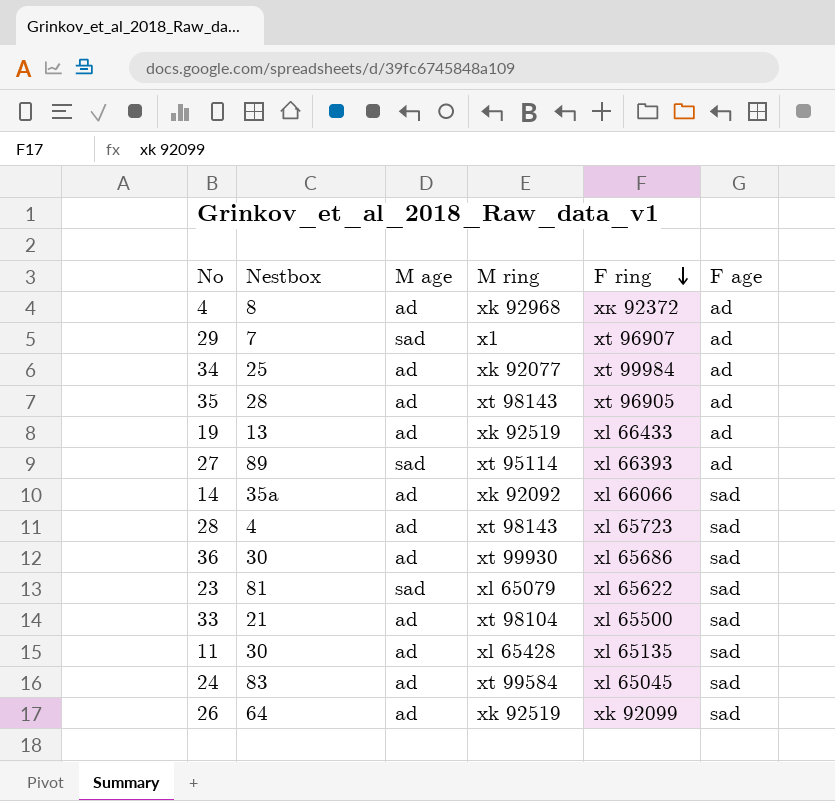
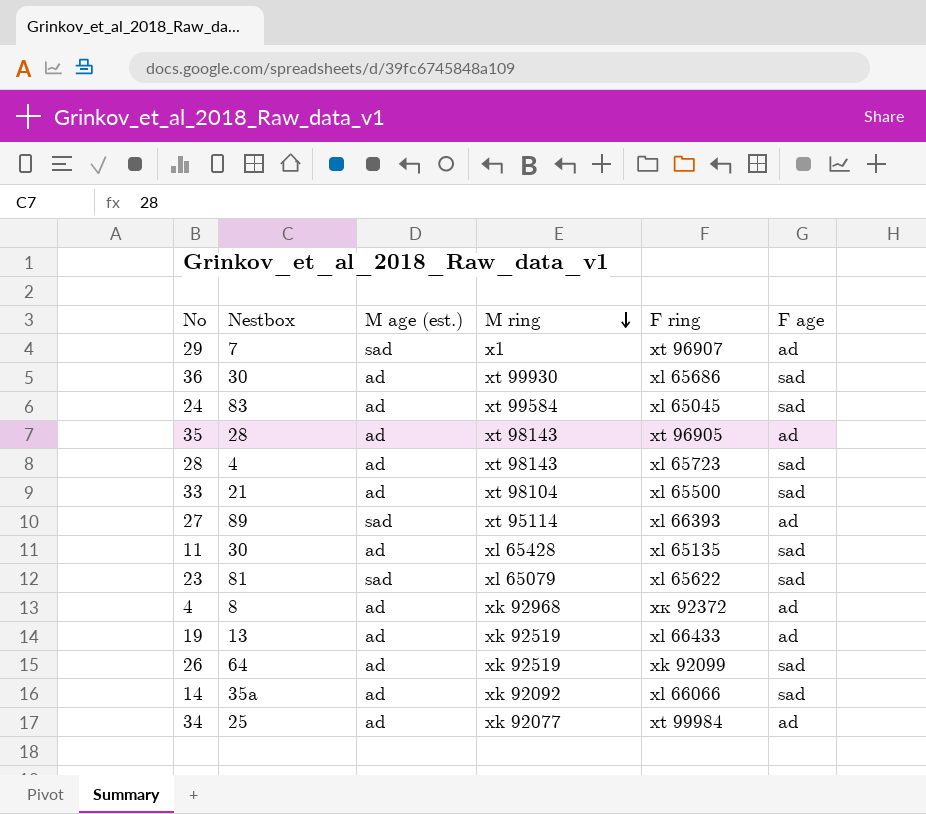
row order: F ring descending -> M ring descending
column name: M age -> M age (est.)

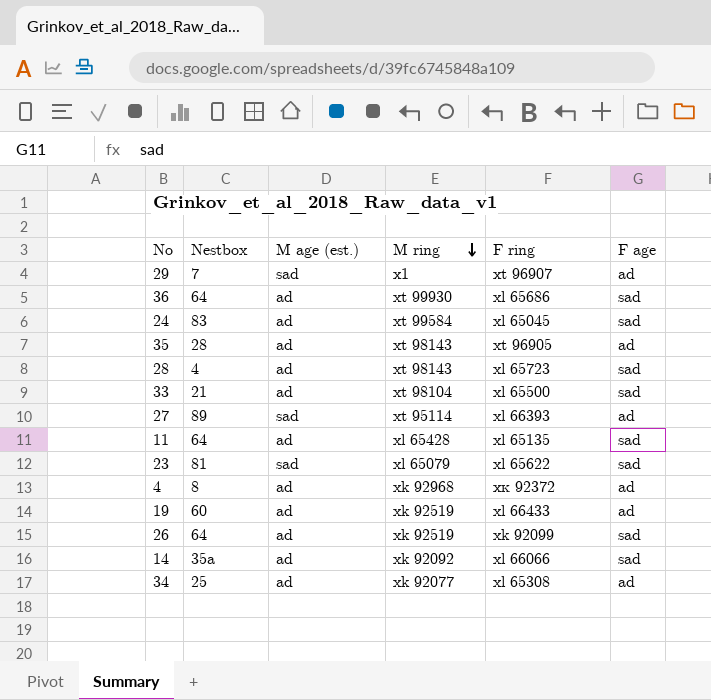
36 | Nestbox: 30 -> 64
11 | Nestbox: 30 -> 64
19 | Nestbox: 13 -> 60
34 | F ring: xt 99984 -> xl 65308

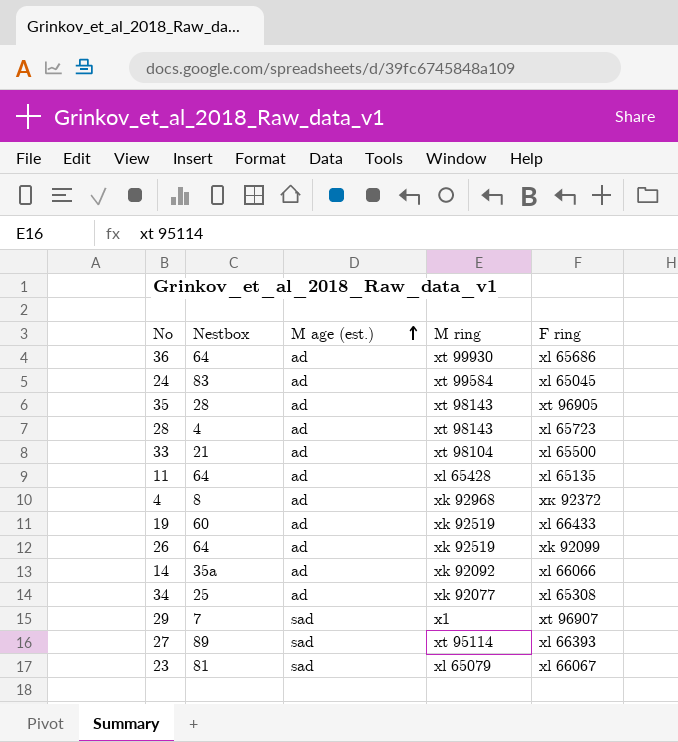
row order: M ring descending -> M age (est.) ascending
column F age | position: 6 -> none
23 | F ring: xl 65622 -> xl 66067

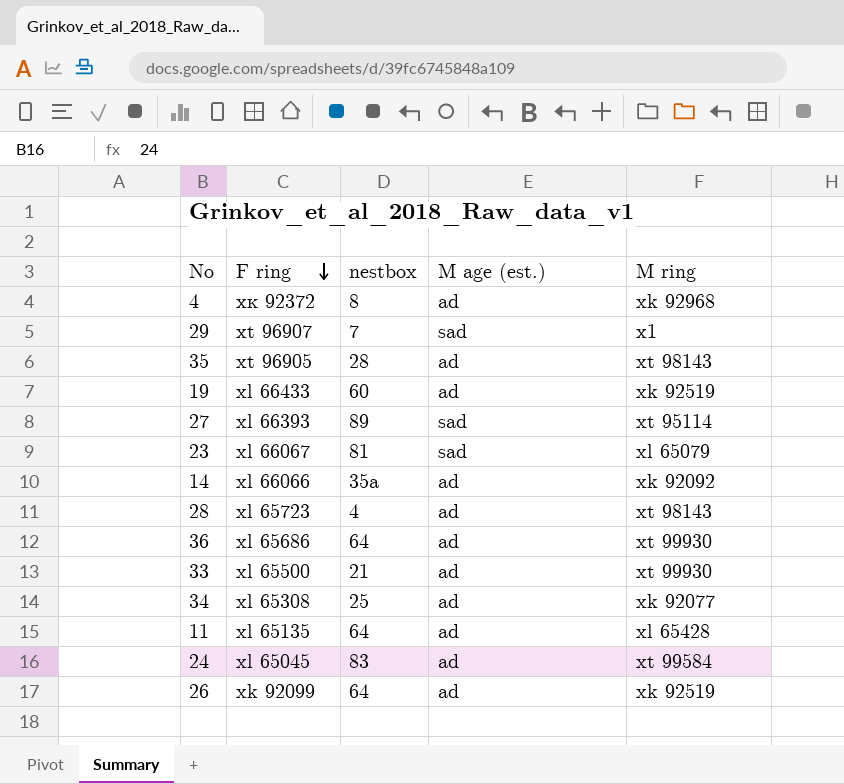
row order: M age (est.) ascending -> F ring descending
column F ring | position: 5 -> 2
column name: Nestbox -> nestbox
33 | M ring: xt 98104 -> xt 99930

